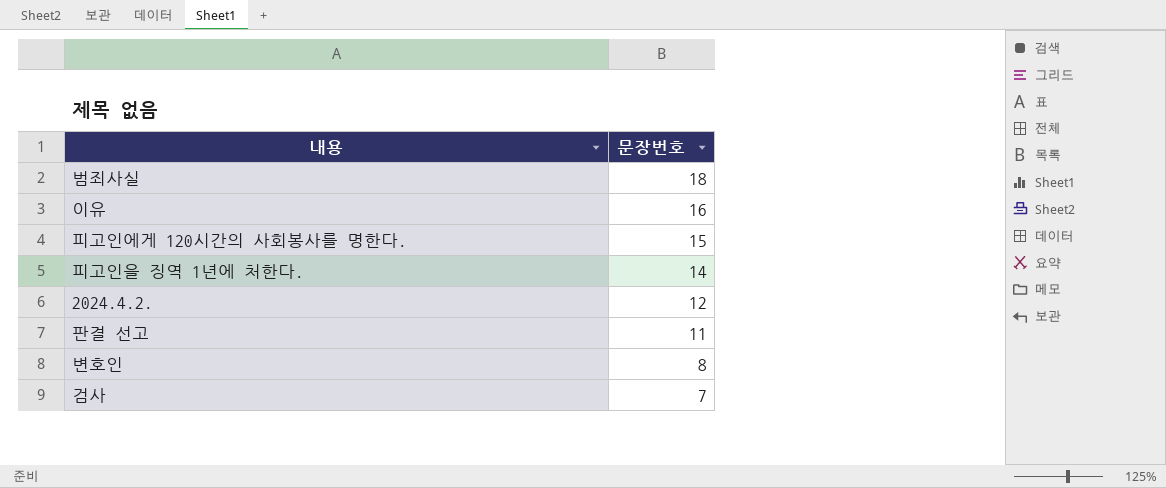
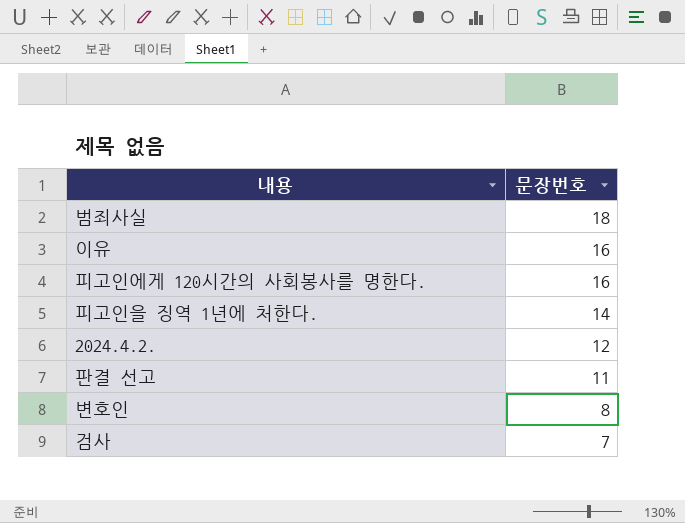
피고인에게 120시간의 사회봉사를 명한다. | 문장번호: 15 -> 16

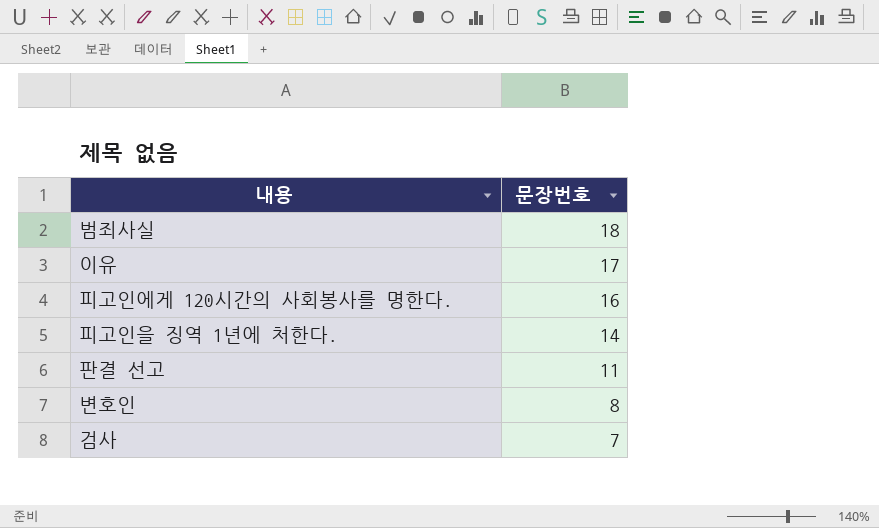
row 2024.4.2.: 12 -> none
이유 | 문장번호: 16 -> 17

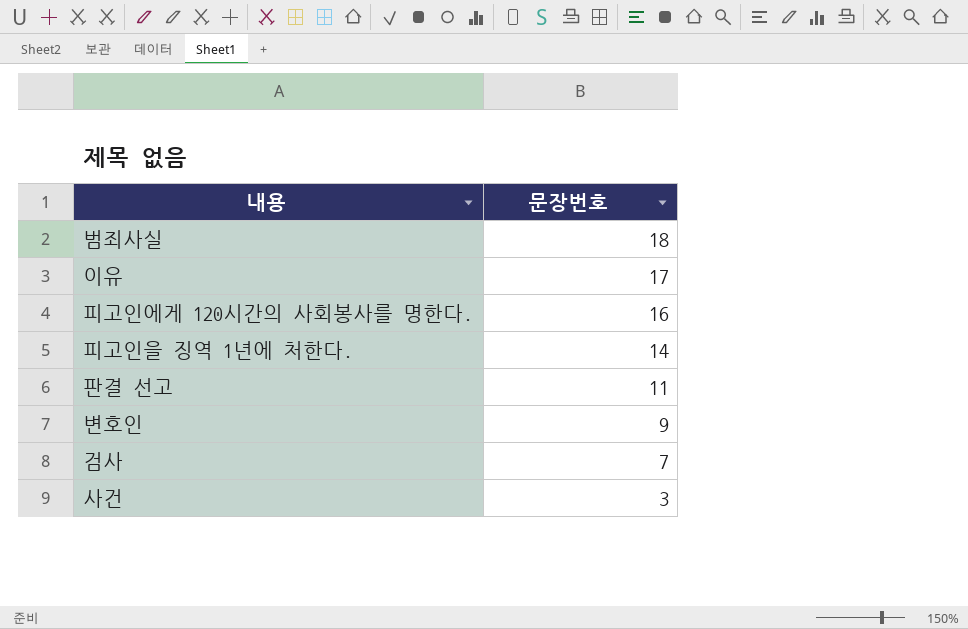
변호인 | 문장번호: 8 -> 9
row 사건: none -> 3

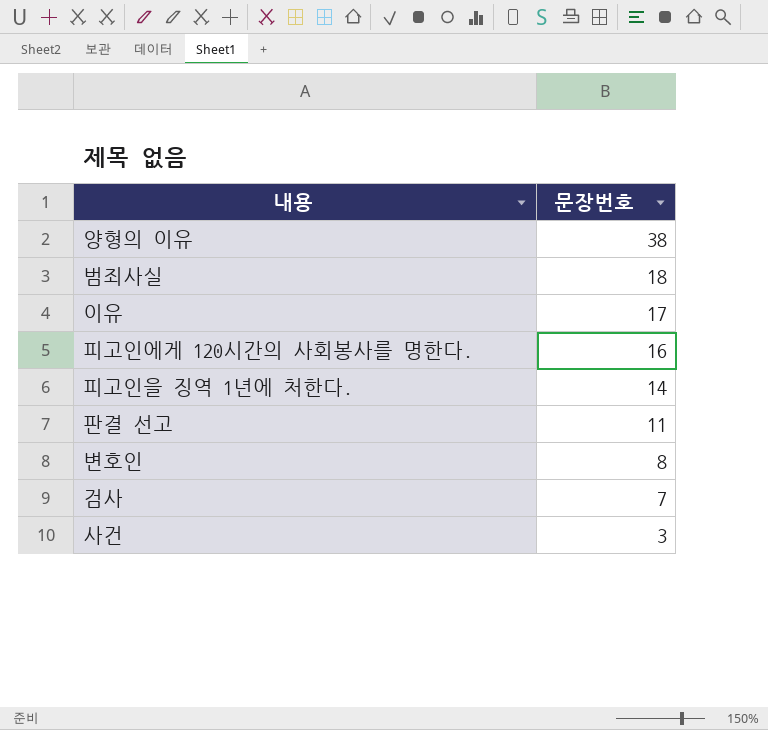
row 양형의 이유: none -> 38
변호인 | 문장번호: 9 -> 8

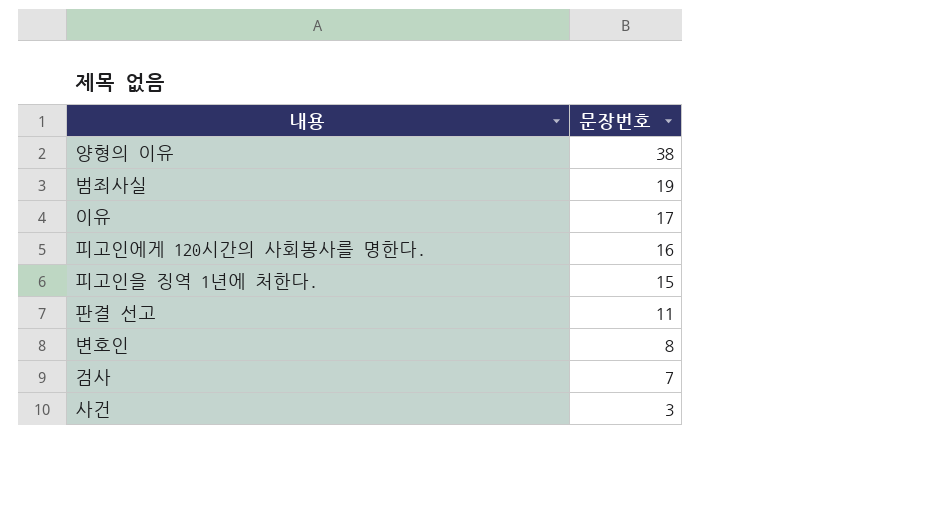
범죄사실 | 문장번호: 18 -> 19
피고인을 징역 1년에 처한다. | 문장번호: 14 -> 15

